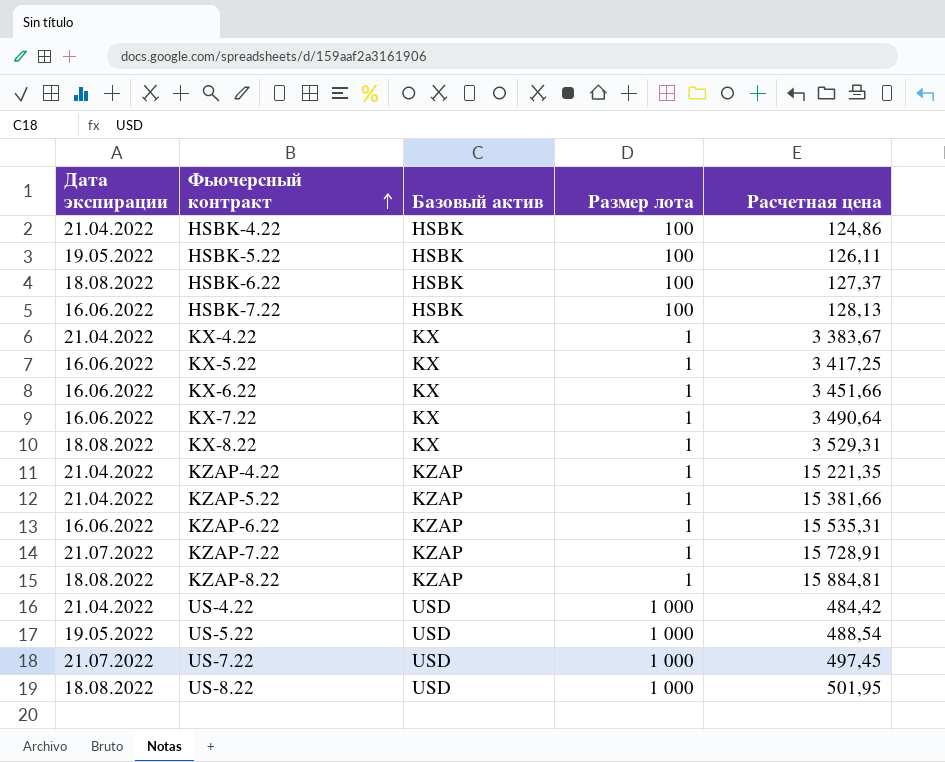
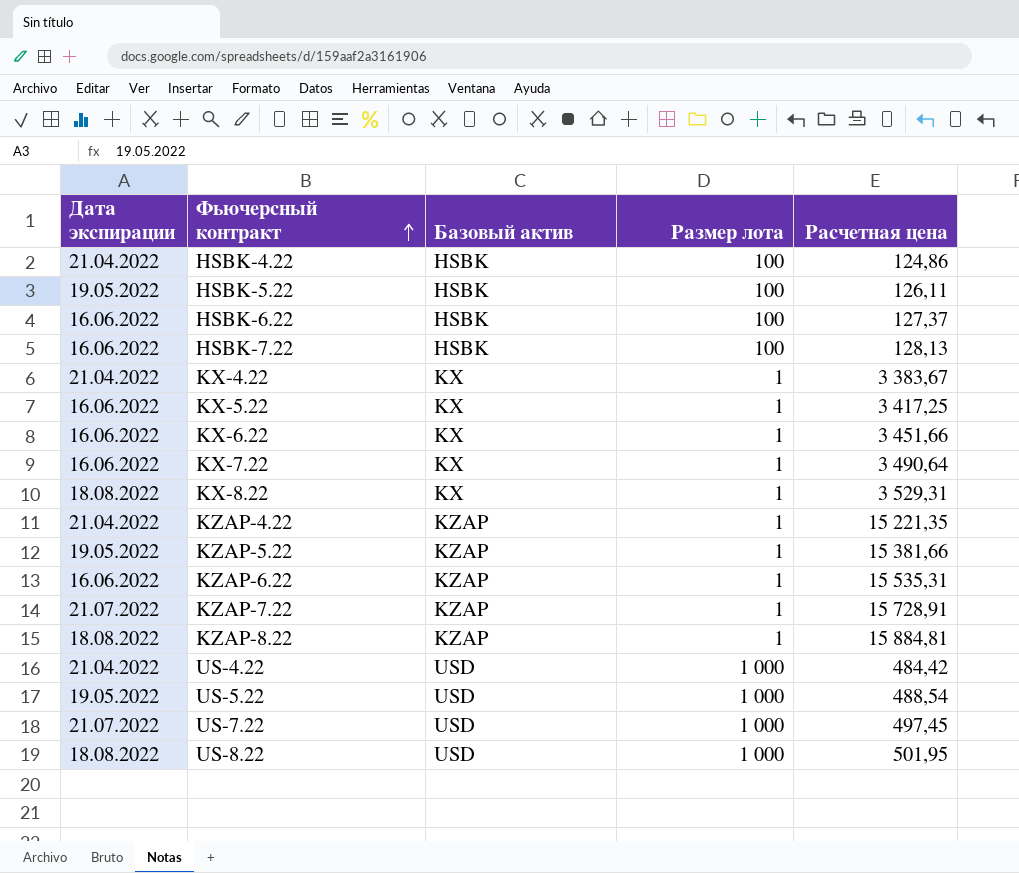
HSBK-6.22 | Дата экспирации: 18.08.2022 -> 16.06.2022
KZAP-5.22 | Дата экспирации: 21.04.2022 -> 19.05.2022

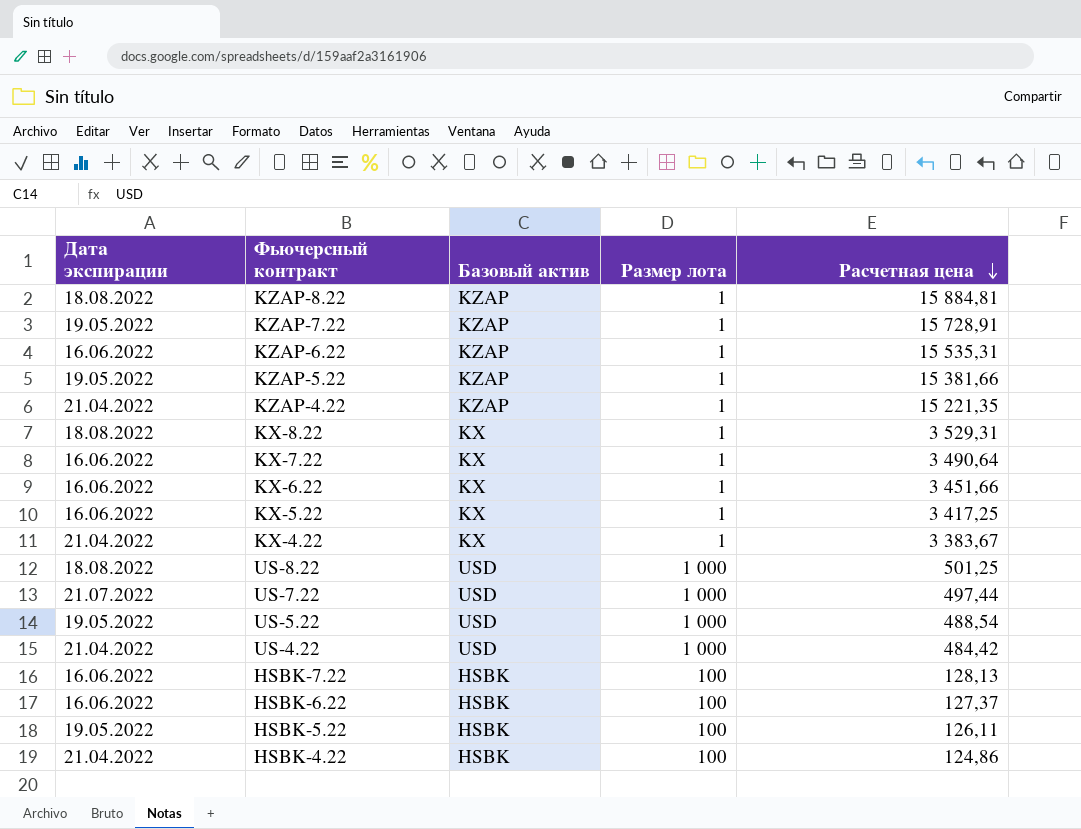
row order: Фьючерсный контракт ascending -> Расчетная цена descending
KZAP-7.22 | Дата экспирации: 21.07.2022 -> 19.05.2022
US-8.22 | Расчетная цена: 501,95 -> 501,25
US-7.22 | Расчетная цена: 497,45 -> 497,44

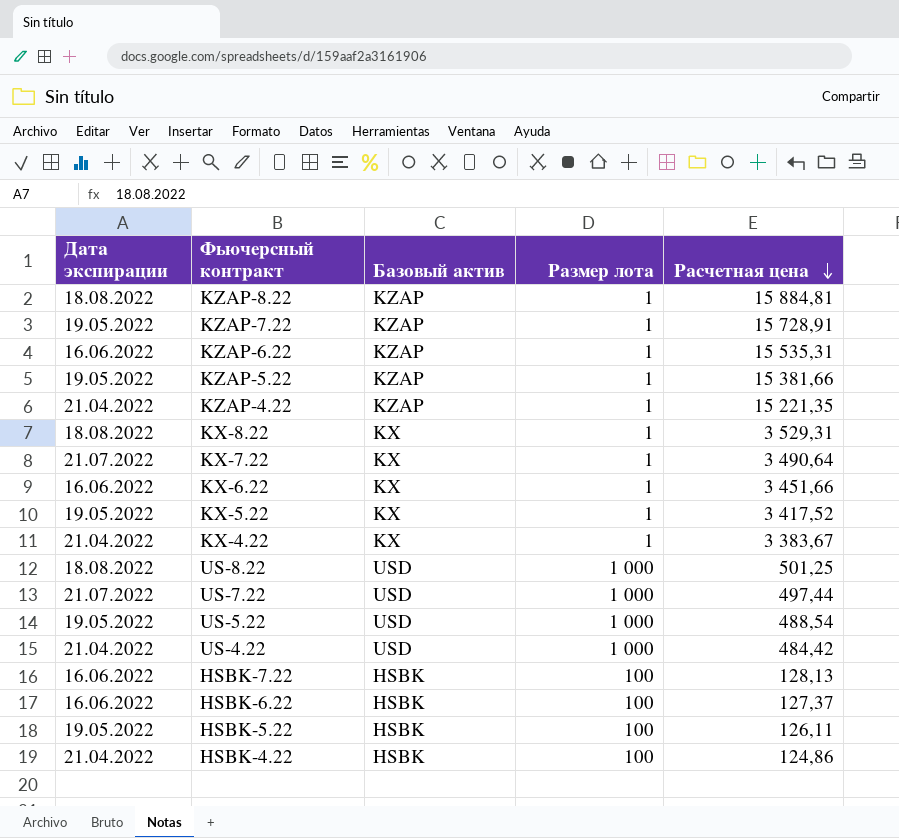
KX-7.22 | Дата экспирации: 16.06.2022 -> 21.07.2022
KX-5.22 | Дата экспирации: 16.06.2022 -> 19.05.2022
KX-5.22 | Расчетная цена: 3 417,25 -> 3 417,52

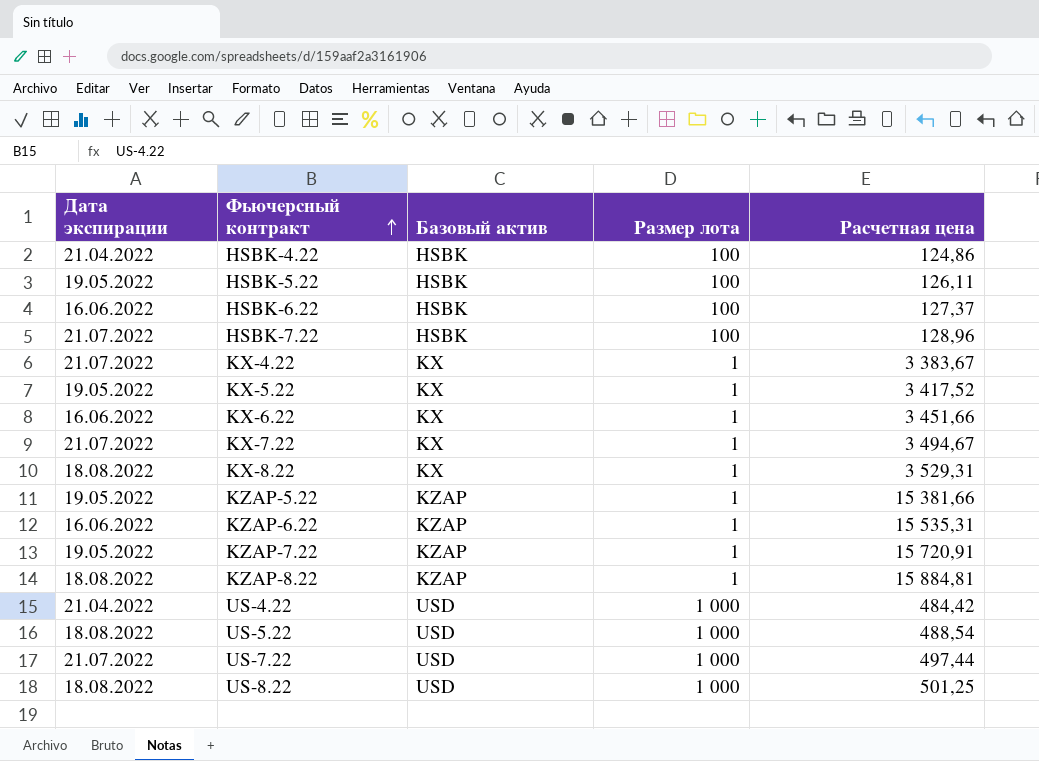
row order: Расчетная цена descending -> Фьючерсный контракт ascending
row KZAP-4.22: 21.04.2022 | KZAP | 1 | 15 221,35 -> none
HSBK-7.22 | Дата экспирации: 16.06.2022 -> 21.07.2022
HSBK-7.22 | Расчетная цена: 128,13 -> 128,96
KX-4.22 | Дата экспирации: 21.04.2022 -> 21.07.2022
KX-7.22 | Расчетная цена: 3 490,64 -> 3 494,67
KZAP-7.22 | Расчетная цена: 15 728,91 -> 15 720,91
US-5.22 | Дата экспирации: 19.05.2022 -> 18.08.2022

